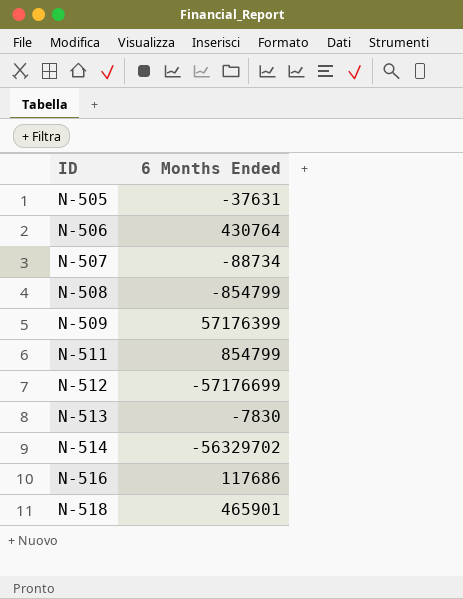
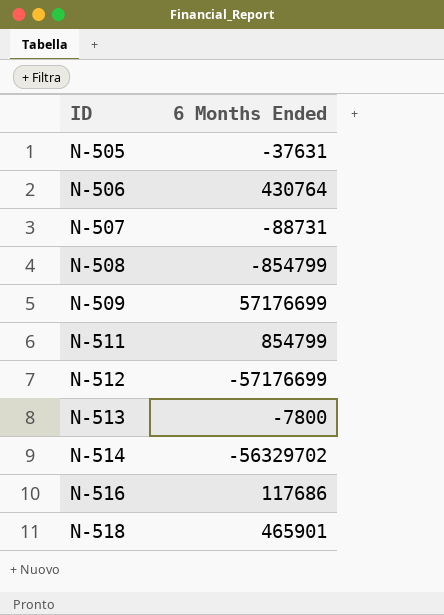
N-507 | 6 Months Ended: -88734 -> -88731
N-509 | 6 Months Ended: 57176399 -> 57176699
N-513 | 6 Months Ended: -7830 -> -7800

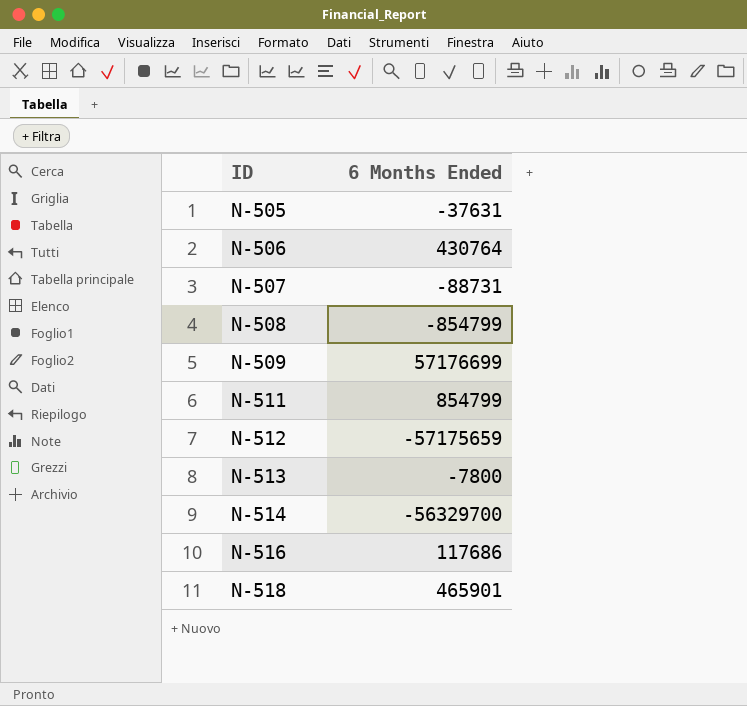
N-512 | 6 Months Ended: -57176699 -> -57175659
N-514 | 6 Months Ended: -56329702 -> -56329700

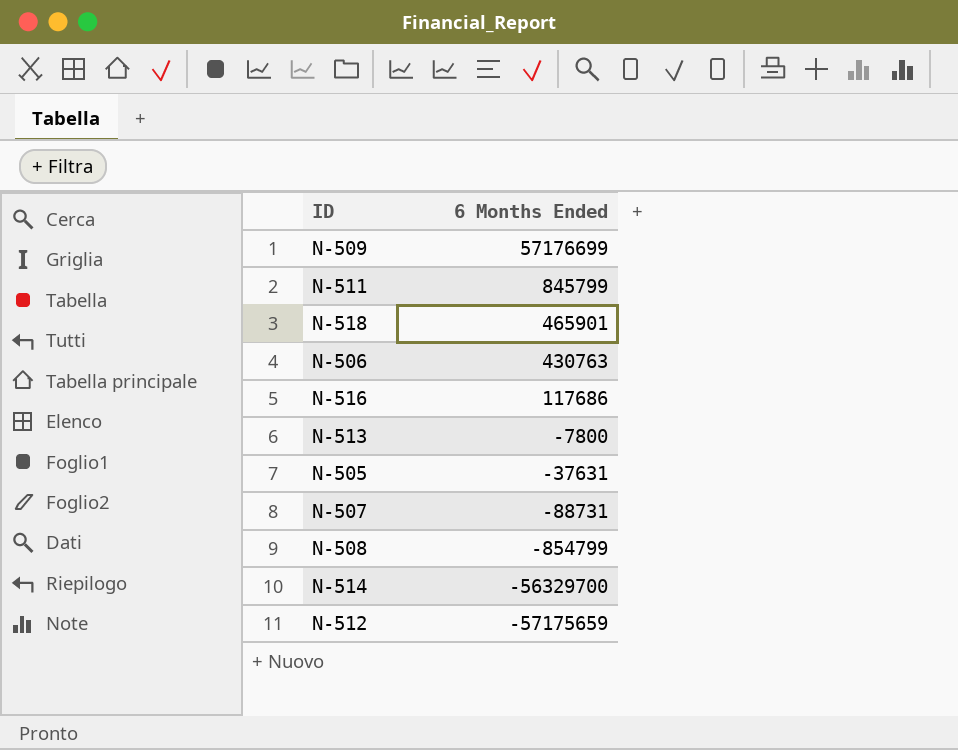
row order: ID ascending -> 6 Months Ended descending
N-511 | 6 Months Ended: 854799 -> 845799
N-506 | 6 Months Ended: 430764 -> 430763

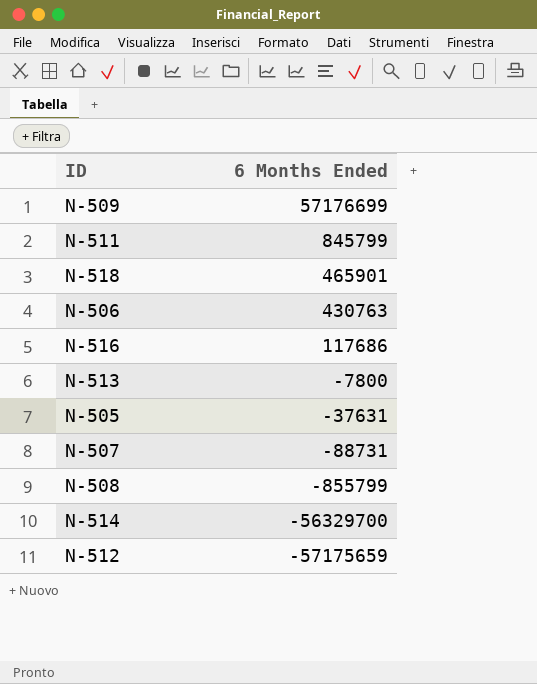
N-508 | 6 Months Ended: -854799 -> -855799

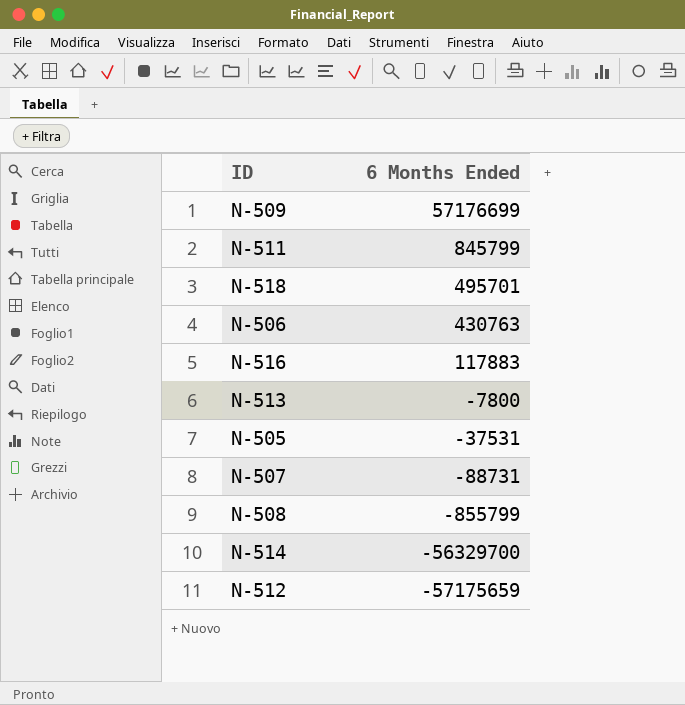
N-518 | 6 Months Ended: 465901 -> 495701
N-516 | 6 Months Ended: 117686 -> 117883
N-505 | 6 Months Ended: -37631 -> -37531

